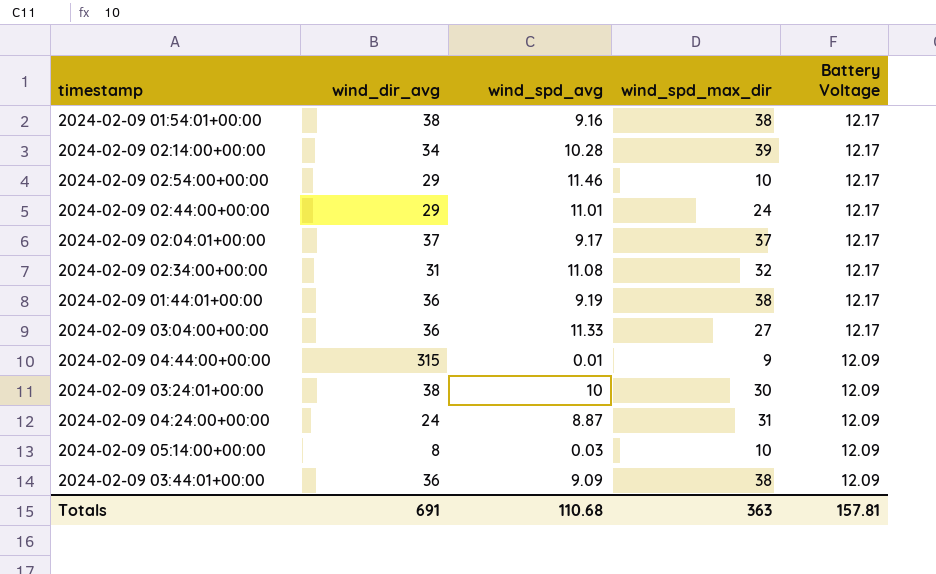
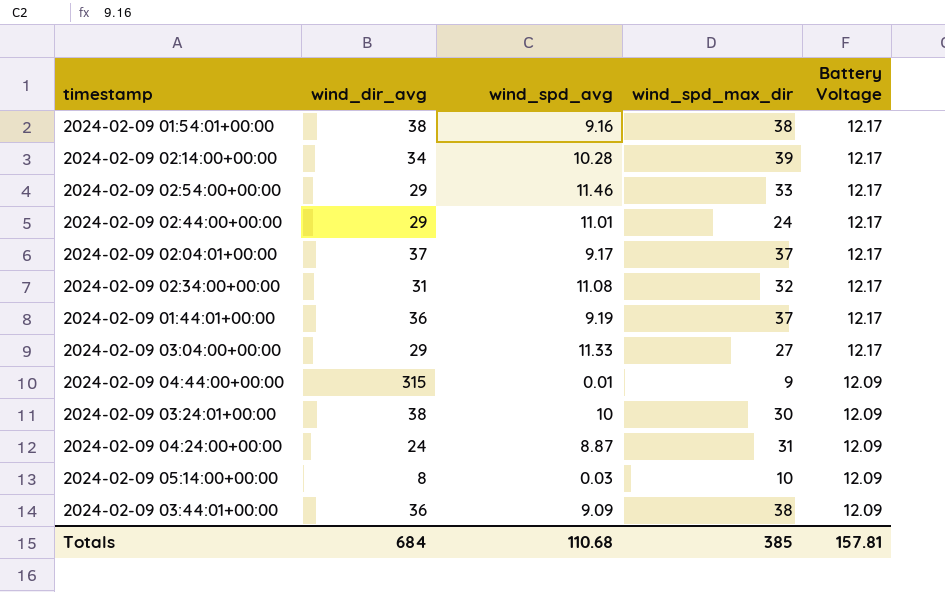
2024-02-09 02:54:00+00:00 | wind_spd_max_dir: 10 -> 33
2024-02-09 01:44:01+00:00 | wind_spd_max_dir: 38 -> 37
2024-02-09 03:04:00+00:00 | wind_dir_avg: 36 -> 29
Totals | wind_dir_avg: 691 -> 684
Totals | wind_spd_max_dir: 363 -> 385

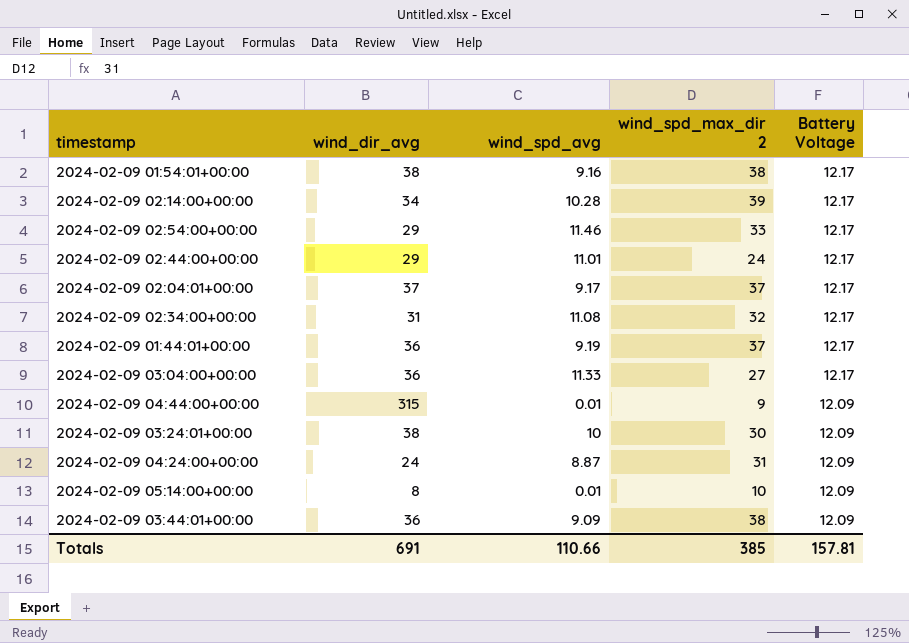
column name: wind_spd_max_dir -> wind_spd_max_dir 2
2024-02-09 03:04:00+00:00 | wind_dir_avg: 29 -> 36
2024-02-09 05:14:00+00:00 | wind_spd_avg: 0.03 -> 0.01
Totals | wind_dir_avg: 684 -> 691
Totals | wind_spd_avg: 110.68 -> 110.66

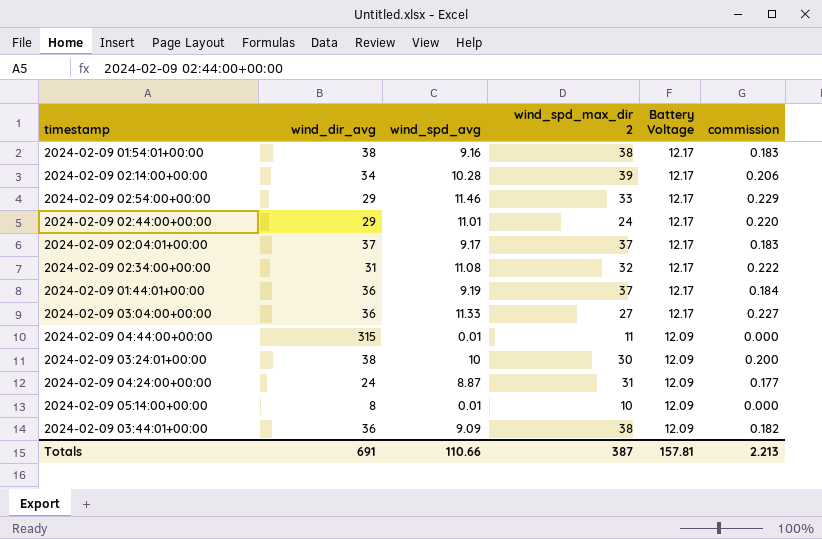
column commission | formula: none -> [wind_spd_avg] * 0.02
2024-02-09 04:44:00+00:00 | wind_spd_max_dir 2: 9 -> 11
Totals | wind_spd_max_dir 2: 385 -> 387

